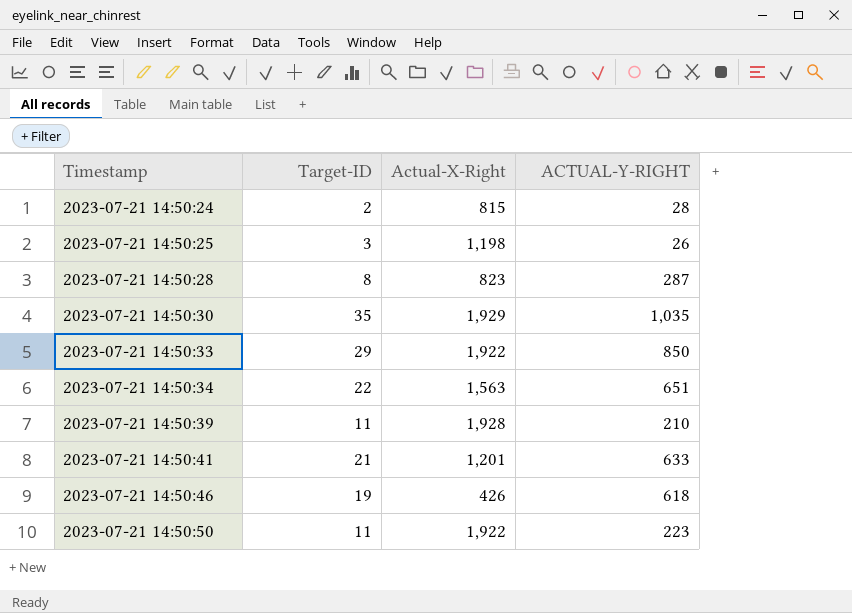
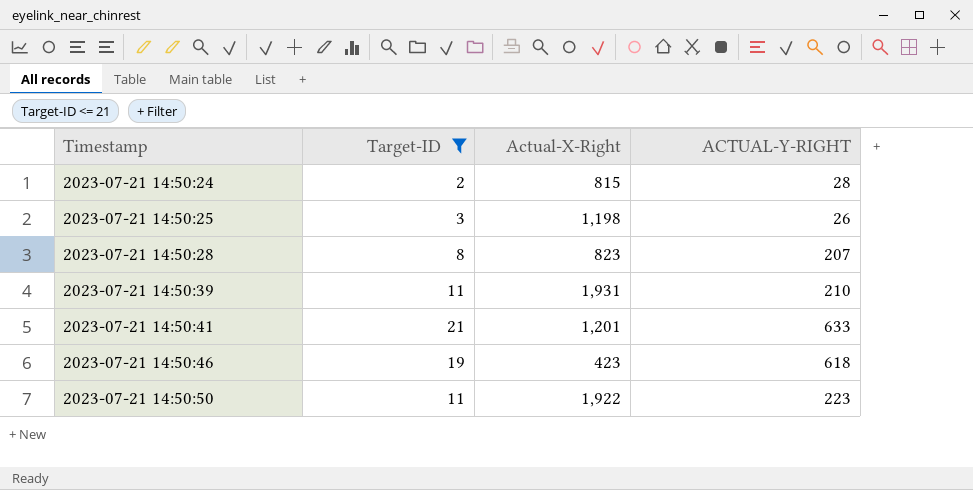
filter: none -> Target-ID <= 21
2023-07-21 14:50:28 | ACTUAL-Y-RIGHT: 287 -> 207
2023-07-21 14:50:39 | Actual-X-Right: 1,928 -> 1,931
2023-07-21 14:50:46 | Actual-X-Right: 426 -> 423

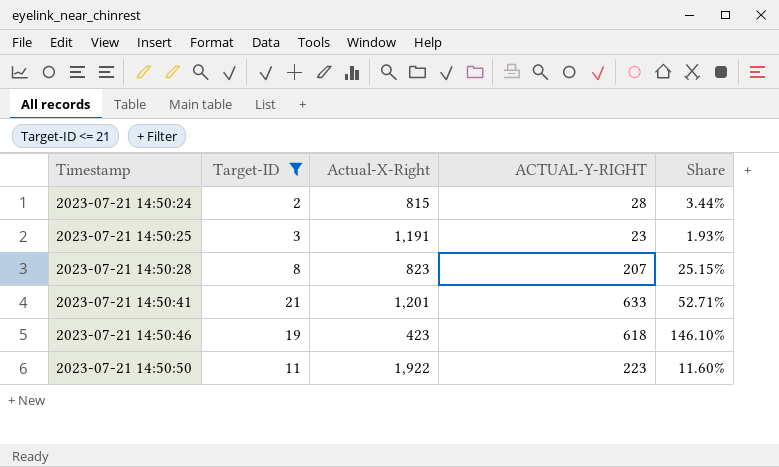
column Share | formula: none -> [ACTUAL-Y-RIGHT] / [Actual-X-Right]
row 2023-07-21 14:50:39: 11 | 1,931 | 210 -> none
2023-07-21 14:50:25 | Actual-X-Right: 1,198 -> 1,191
2023-07-21 14:50:25 | ACTUAL-Y-RIGHT: 26 -> 23

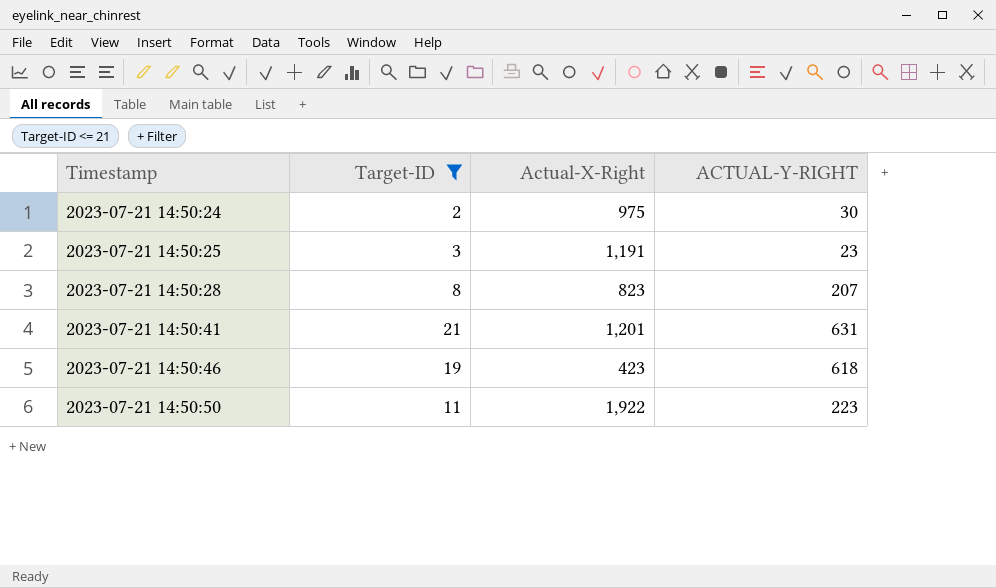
column Share | formula: [ACTUAL-Y-RIGHT] / [Actual-X-Right] -> none
2023-07-21 14:50:24 | Actual-X-Right: 815 -> 975
2023-07-21 14:50:24 | ACTUAL-Y-RIGHT: 28 -> 30
2023-07-21 14:50:41 | ACTUAL-Y-RIGHT: 633 -> 631

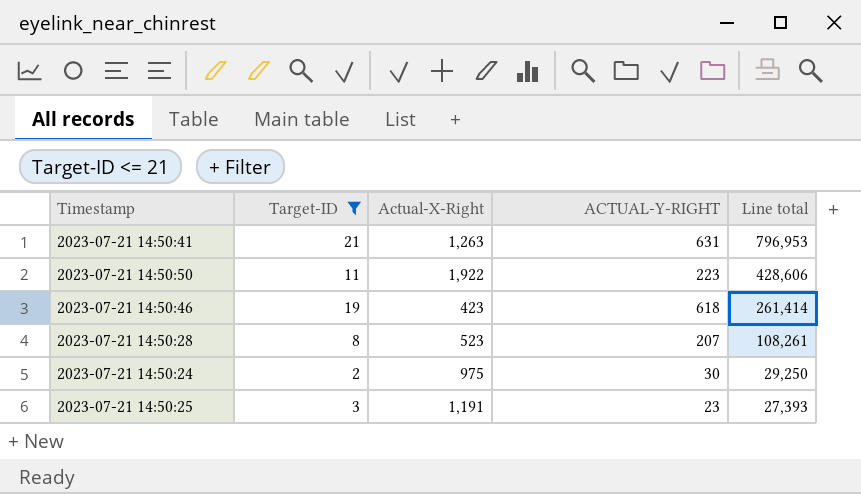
row order: Timestamp ascending -> Line total descending
column Line total | formula: none -> [Actual-X-Right] * [ACTUAL-Y-RIGHT]
2023-07-21 14:50:41 | Actual-X-Right: 1,201 -> 1,263
2023-07-21 14:50:28 | Actual-X-Right: 823 -> 523

